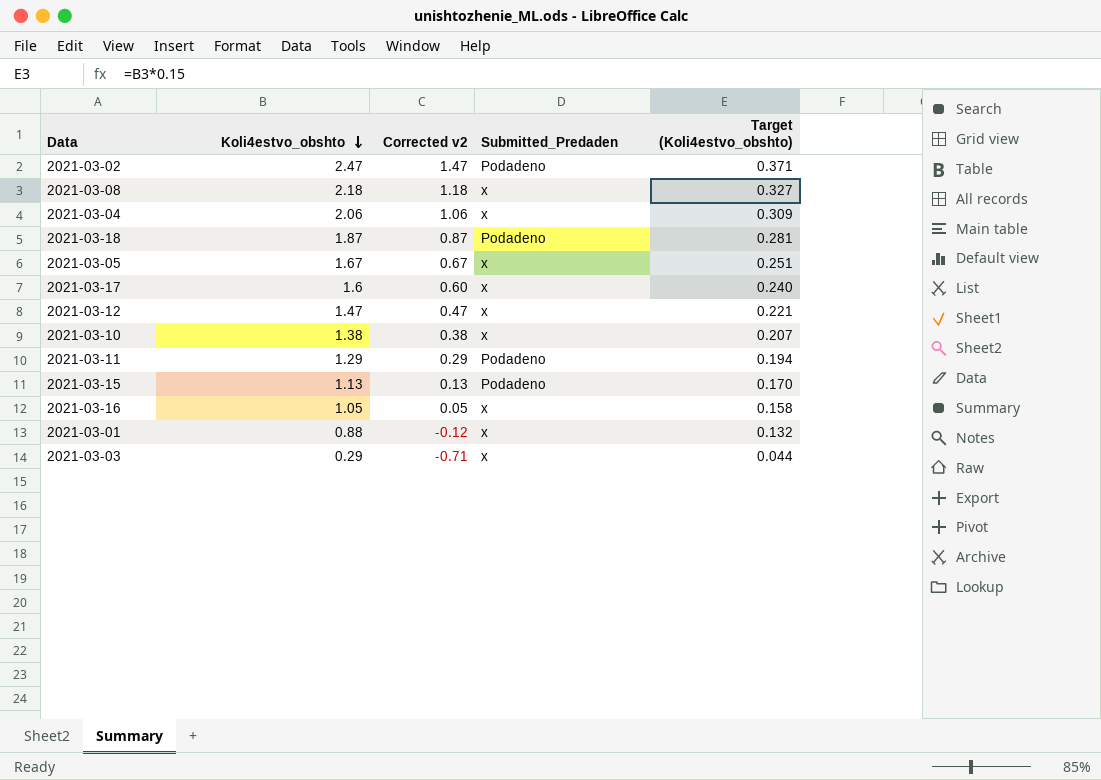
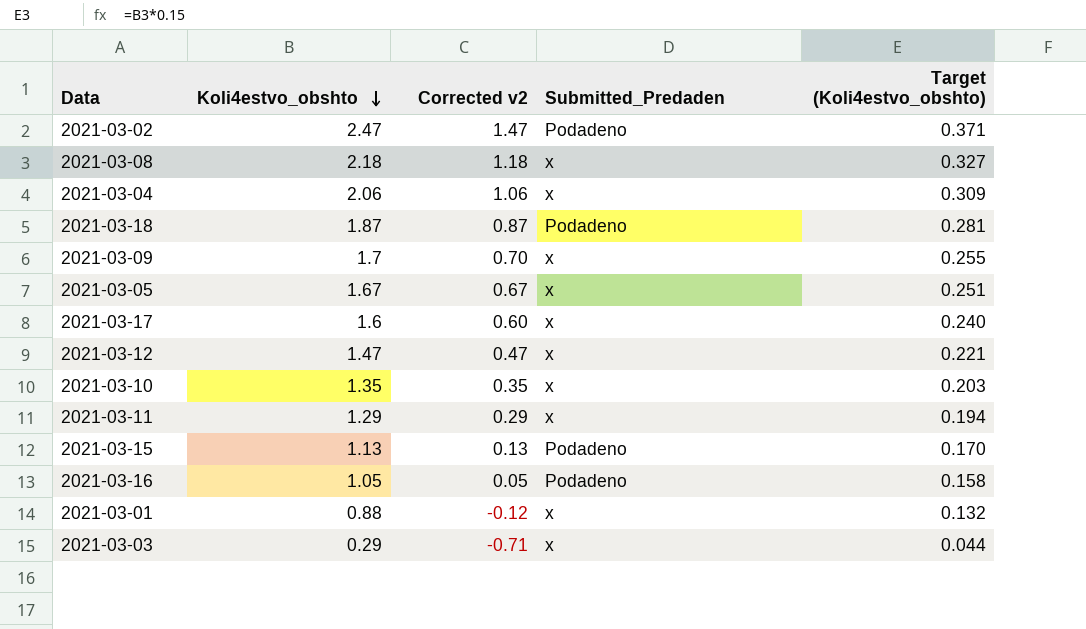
row 2021-03-09: none -> 1.7 | 0.70 | x | 0.255
2021-03-10 | Koli4estvo_obshto: 1.38 -> 1.35
2021-03-10 | Corrected v2: 0.38 -> 0.35
2021-03-10 | Target (Koli4estvo_obshto): 0.207 -> 0.203
2021-03-11 | Submitted_Predaden: Podadeno -> x
2021-03-16 | Submitted_Predaden: x -> Podadeno

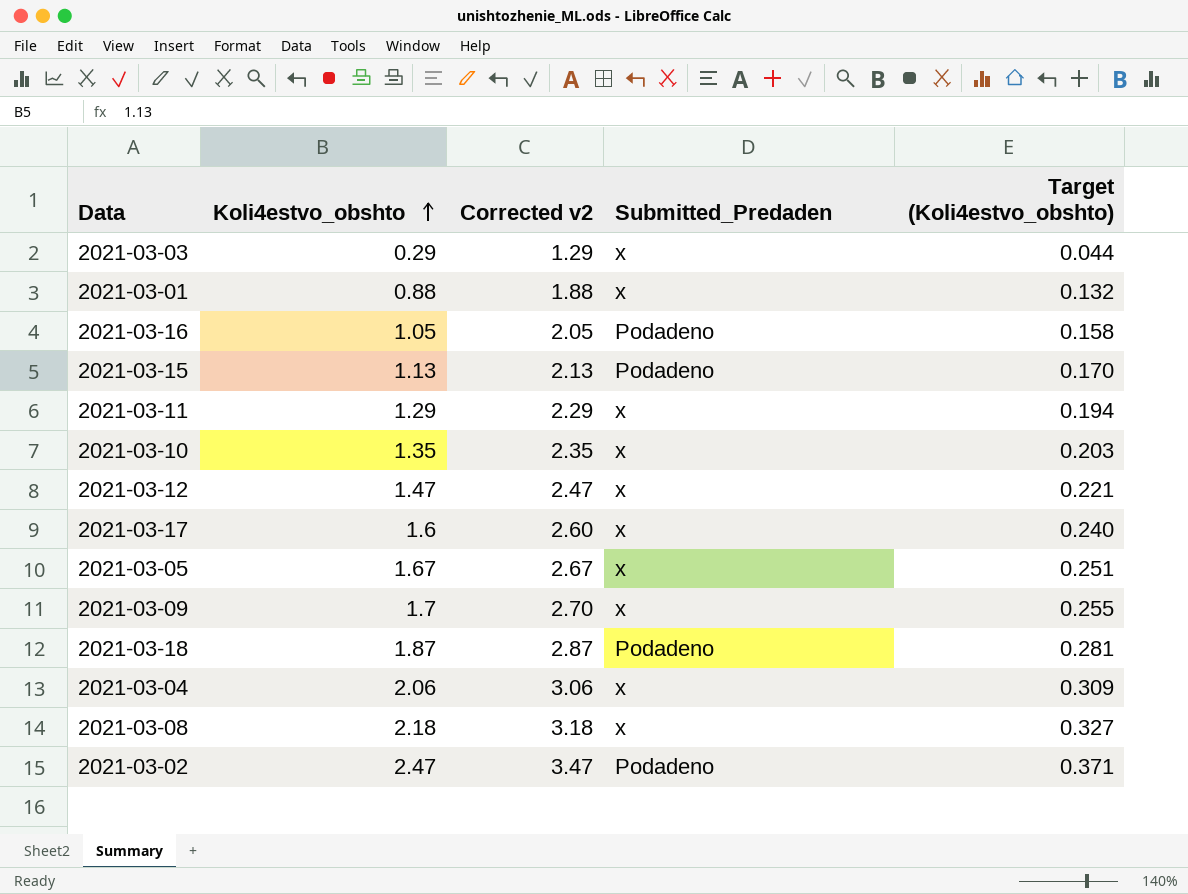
row order: Koli4estvo_obshto descending -> Koli4estvo_obshto ascending
column Corrected v2 | formula: [Koli4estvo_obshto] - 1 -> [Koli4estvo_obshto] + 1

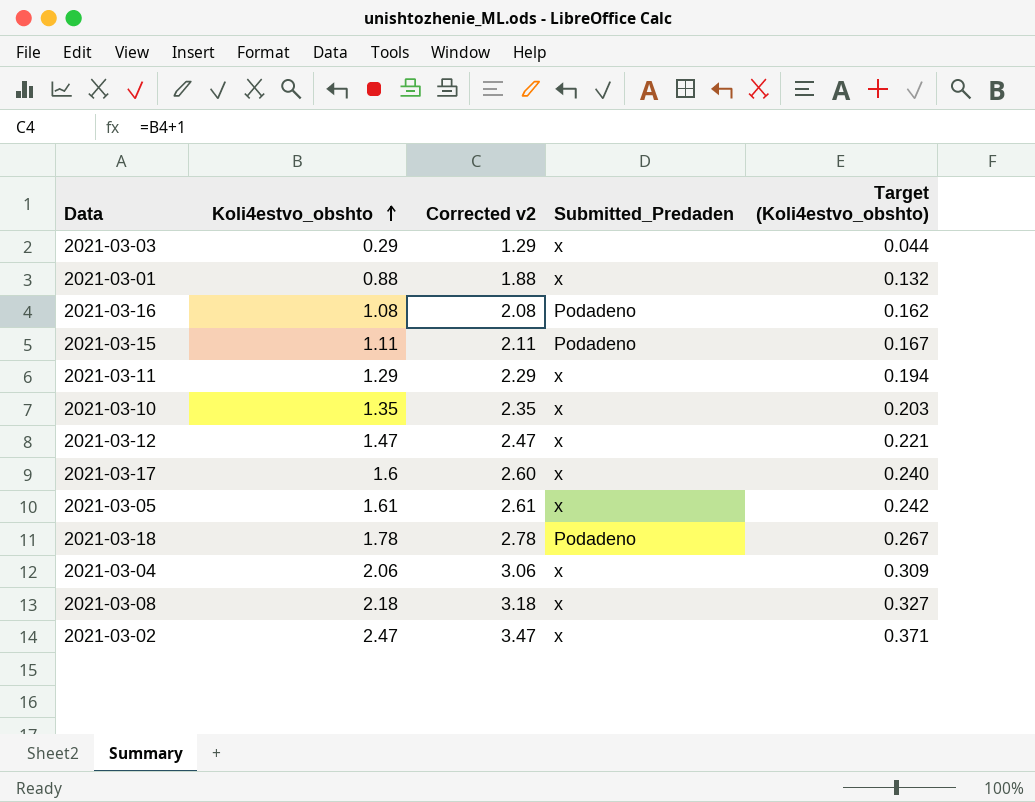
row 2021-03-09: 1.7 | 2.70 | x | 0.255 -> none
2021-03-16 | Koli4estvo_obshto: 1.05 -> 1.08
2021-03-16 | Corrected v2: 2.05 -> 2.08
2021-03-16 | Target (Koli4estvo_obshto): 0.158 -> 0.162
2021-03-15 | Koli4estvo_obshto: 1.13 -> 1.11
2021-03-15 | Corrected v2: 2.13 -> 2.11
2021-03-15 | Target (Koli4estvo_obshto): 0.170 -> 0.167
2021-03-05 | Koli4estvo_obshto: 1.67 -> 1.61
2021-03-05 | Corrected v2: 2.67 -> 2.61
2021-03-05 | Target (Koli4estvo_obshto): 0.251 -> 0.242
2021-03-18 | Koli4estvo_obshto: 1.87 -> 1.78
2021-03-18 | Corrected v2: 2.87 -> 2.78
2021-03-18 | Target (Koli4estvo_obshto): 0.281 -> 0.267
2021-03-02 | Submitted_Predaden: Podadeno -> x

